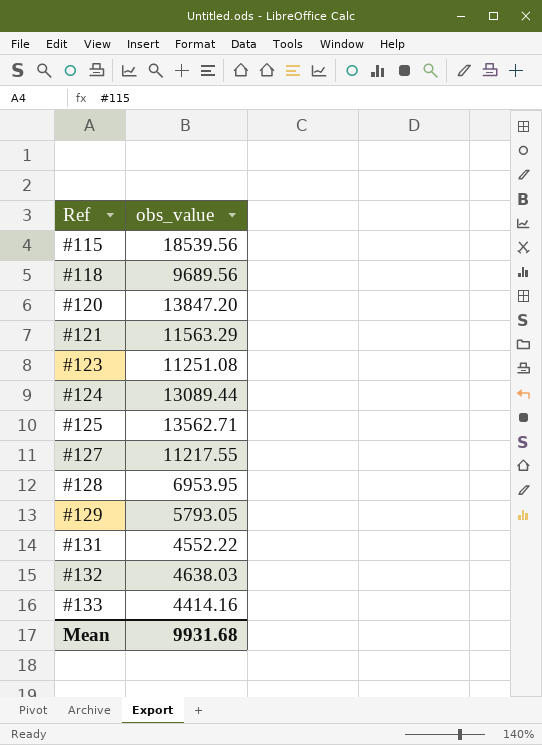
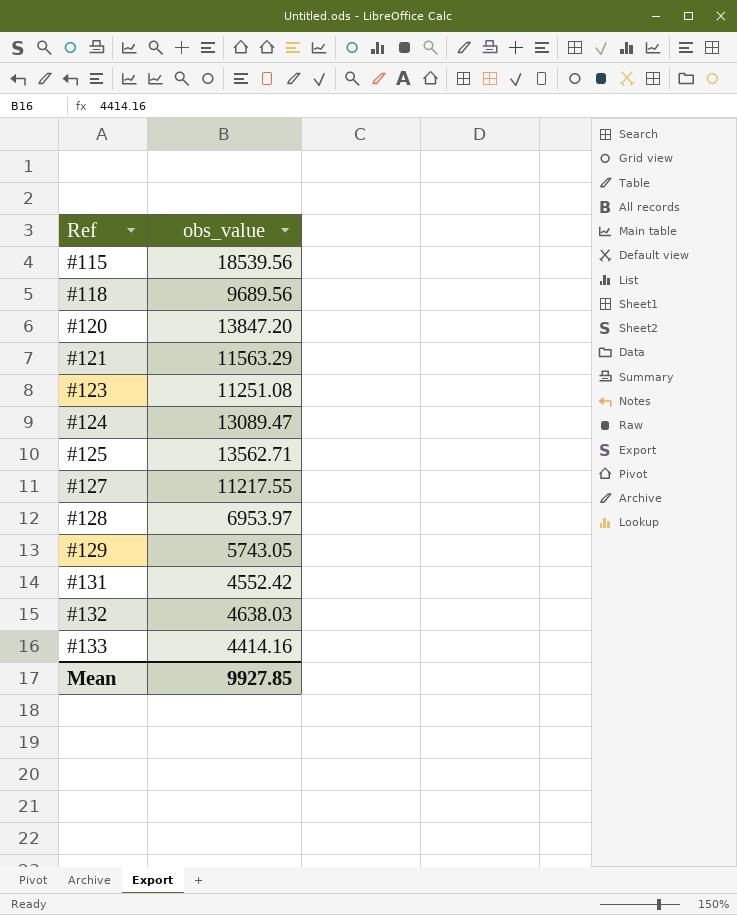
#124 | obs_value: 13089.44 -> 13089.47
#128 | obs_value: 6953.95 -> 6953.97
#129 | obs_value: 5793.05 -> 5743.05
#131 | obs_value: 4552.22 -> 4552.42
Mean | obs_value: 9931.68 -> 9927.85

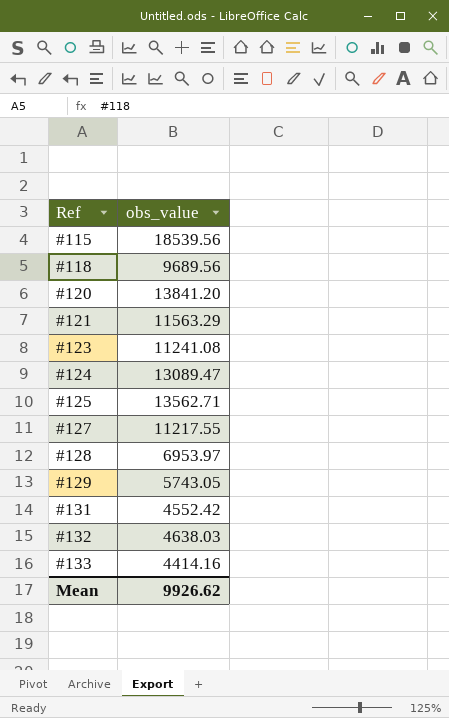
#120 | obs_value: 13847.20 -> 13841.20
#123 | obs_value: 11251.08 -> 11241.08
Mean | obs_value: 9927.85 -> 9926.62

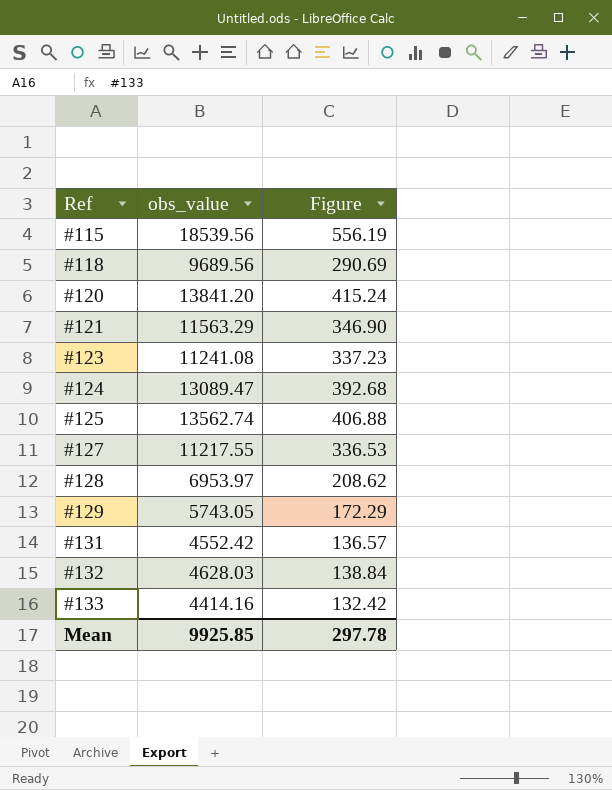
column Figure | formula: none -> [obs_value] * 0.03
#125 | obs_value: 13562.71 -> 13562.74
#132 | obs_value: 4638.03 -> 4628.03
Mean | obs_value: 9926.62 -> 9925.85

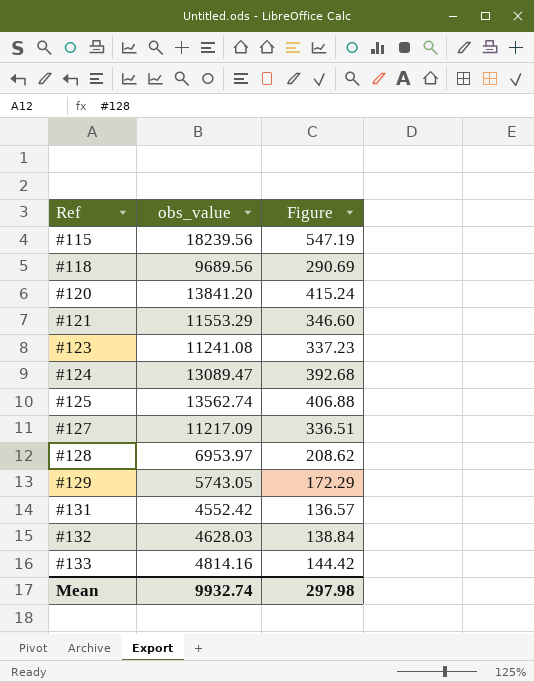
#115 | obs_value: 18539.56 -> 18239.56
#115 | Figure: 556.19 -> 547.19
#121 | obs_value: 11563.29 -> 11553.29
#121 | Figure: 346.90 -> 346.60
#127 | obs_value: 11217.55 -> 11217.09
#127 | Figure: 336.53 -> 336.51
#133 | obs_value: 4414.16 -> 4814.16
#133 | Figure: 132.42 -> 144.42
Mean | obs_value: 9925.85 -> 9932.74
Mean | Figure: 297.78 -> 297.98

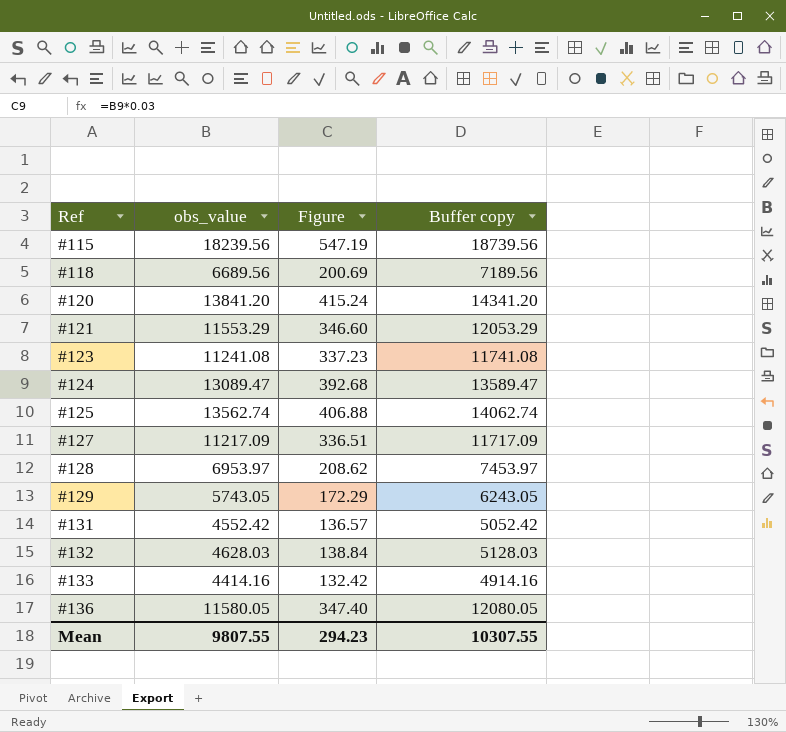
column Buffer copy | formula: none -> [obs_value] + 500
#118 | obs_value: 9689.56 -> 6689.56
#118 | Figure: 290.69 -> 200.69
#133 | obs_value: 4814.16 -> 4414.16
#133 | Figure: 144.42 -> 132.42
row #136: none -> 11580.05 | 347.40 | 12080.05
Mean | obs_value: 9932.74 -> 9807.55
Mean | Figure: 297.98 -> 294.23

